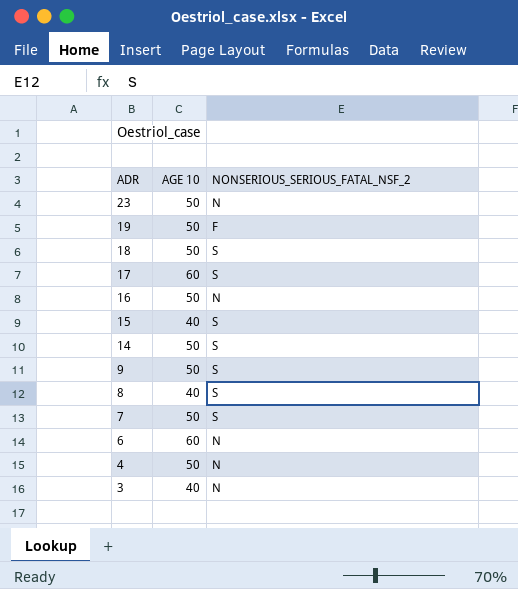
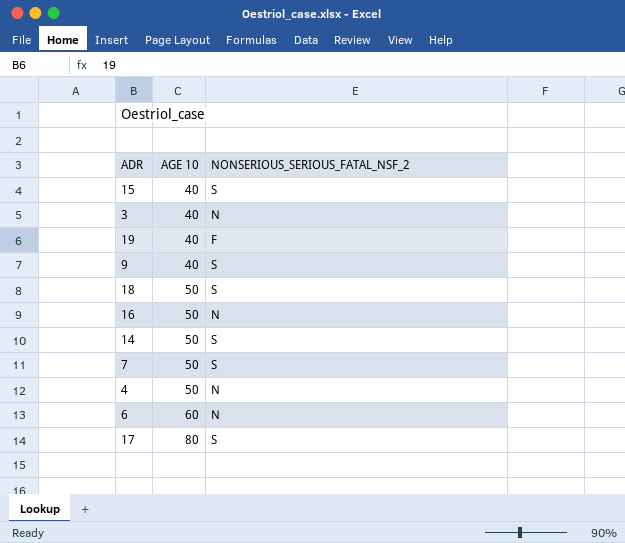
row order: ADR descending -> AGE 10 ascending
row 23: 50 | N -> none
row 8: 40 | S -> none
19 | AGE 10: 50 -> 40
9 | AGE 10: 50 -> 40
17 | AGE 10: 60 -> 80

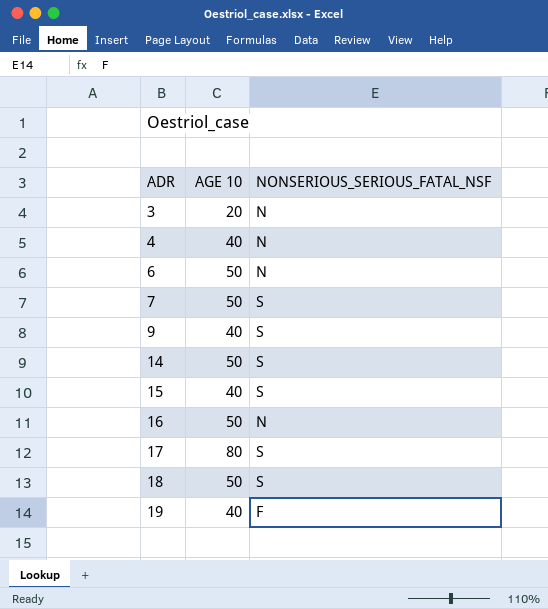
row order: AGE 10 ascending -> ADR ascending
column name: NONSERIOUS_SERIOUS_FATAL_NSF_2 -> NONSERIOUS_SERIOUS_FATAL_NSF
3 | AGE 10: 40 -> 20
4 | AGE 10: 50 -> 40
6 | AGE 10: 60 -> 50

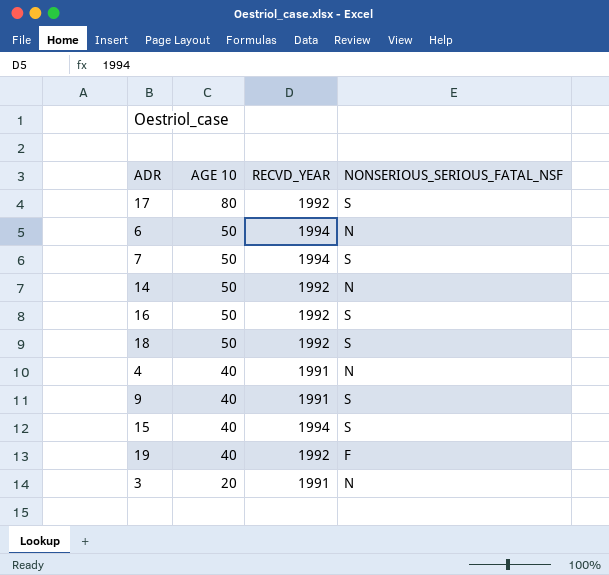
row order: ADR ascending -> AGE 10 descending
column RECVD_YEAR | position: none -> 3
14 | NONSERIOUS_SERIOUS_FATAL_NSF: S -> N
16 | NONSERIOUS_SERIOUS_FATAL_NSF: N -> S

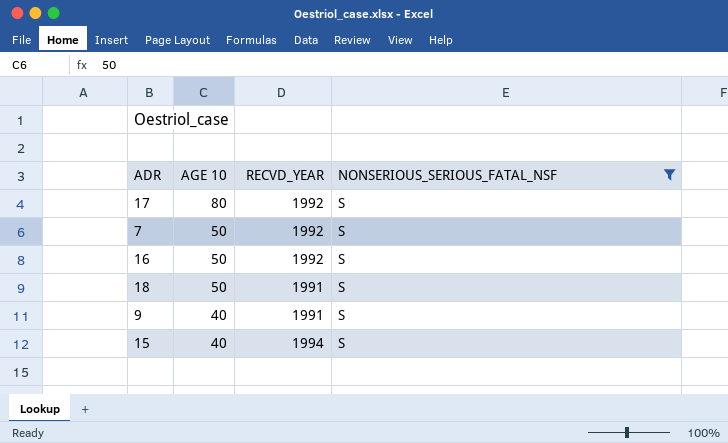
filter: none -> NONSERIOUS_SERIOUS_FATAL_NSF = S
7 | RECVD_YEAR: 1994 -> 1992
18 | RECVD_YEAR: 1992 -> 1991

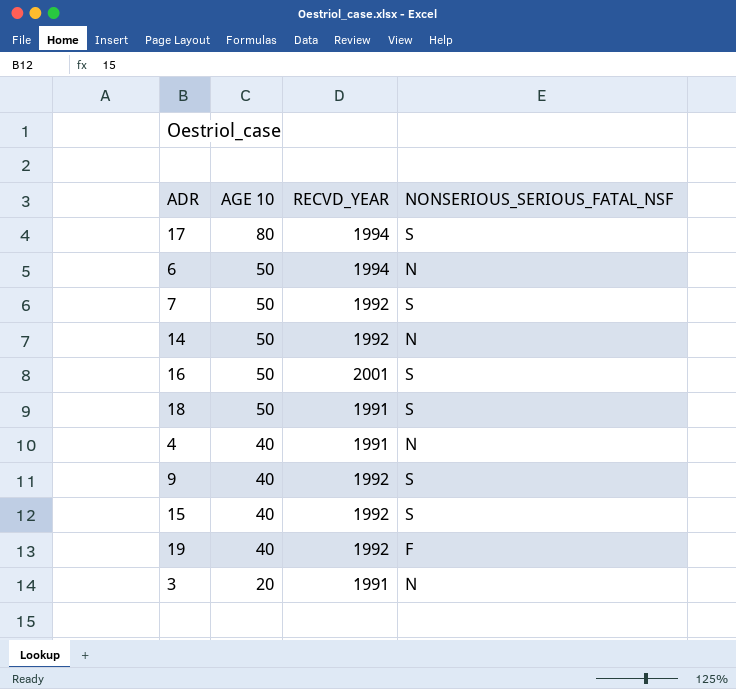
filter: NONSERIOUS_SERIOUS_FATAL_NSF = S -> none
17 | RECVD_YEAR: 1992 -> 1994
16 | RECVD_YEAR: 1992 -> 2001
9 | RECVD_YEAR: 1991 -> 1992
15 | RECVD_YEAR: 1994 -> 1992

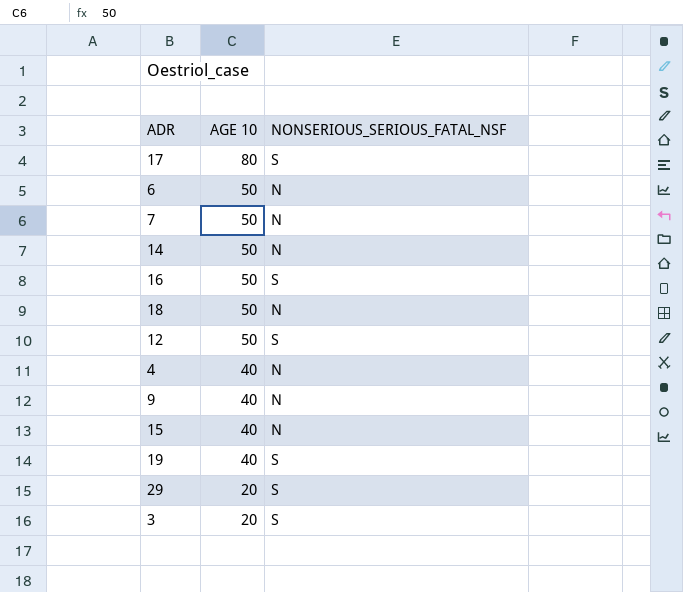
column RECVD_YEAR | position: 3 -> none
7 | NONSERIOUS_SERIOUS_FATAL_NSF: S -> N
18 | NONSERIOUS_SERIOUS_FATAL_NSF: S -> N
row 12: none -> 50 | S
9 | NONSERIOUS_SERIOUS_FATAL_NSF: S -> N
15 | NONSERIOUS_SERIOUS_FATAL_NSF: S -> N
19 | NONSERIOUS_SERIOUS_FATAL_NSF: F -> S
row 29: none -> 20 | S
3 | NONSERIOUS_SERIOUS_FATAL_NSF: N -> S

